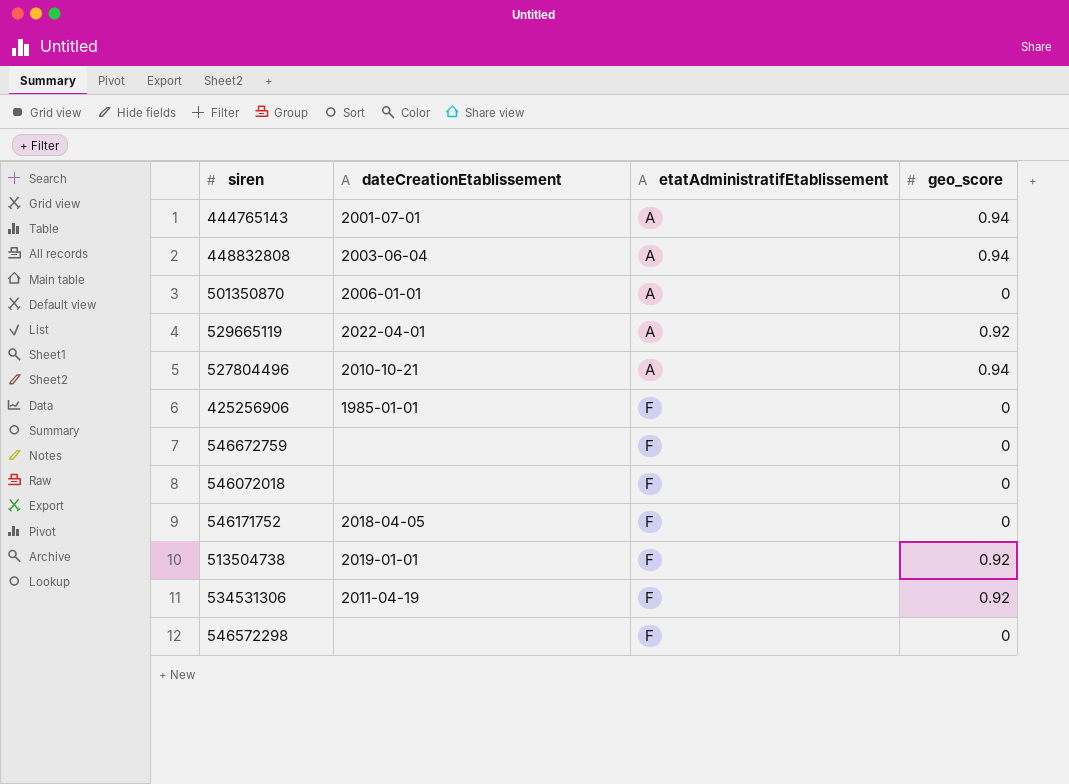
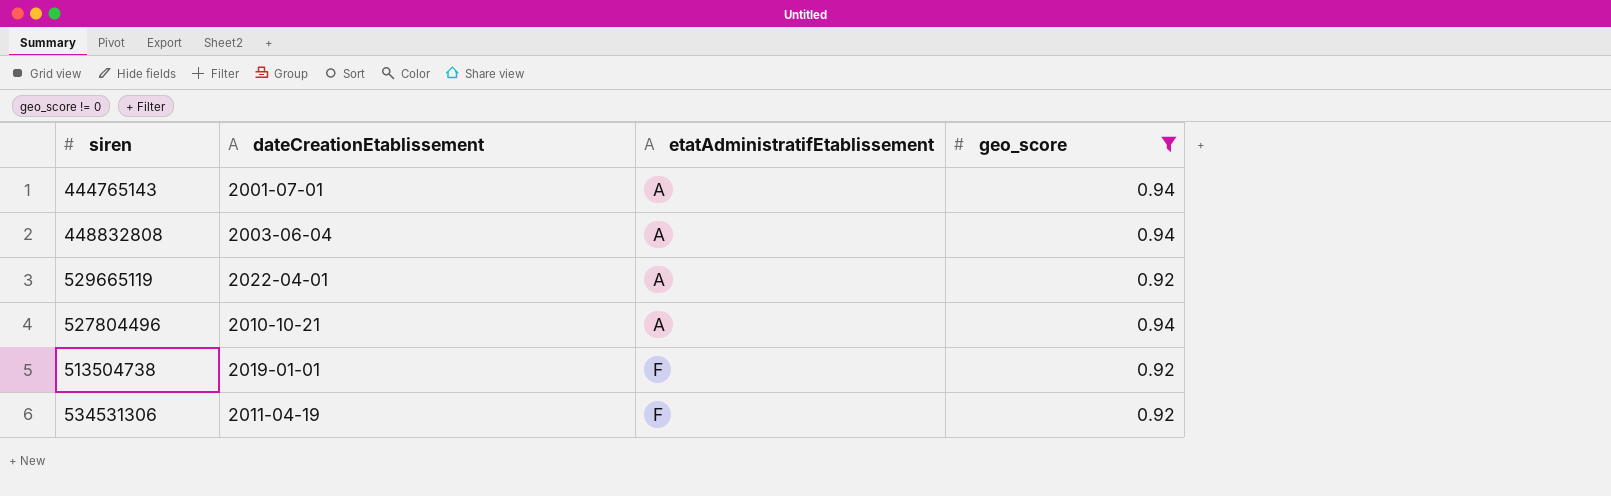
filter: none -> geo_score != 0

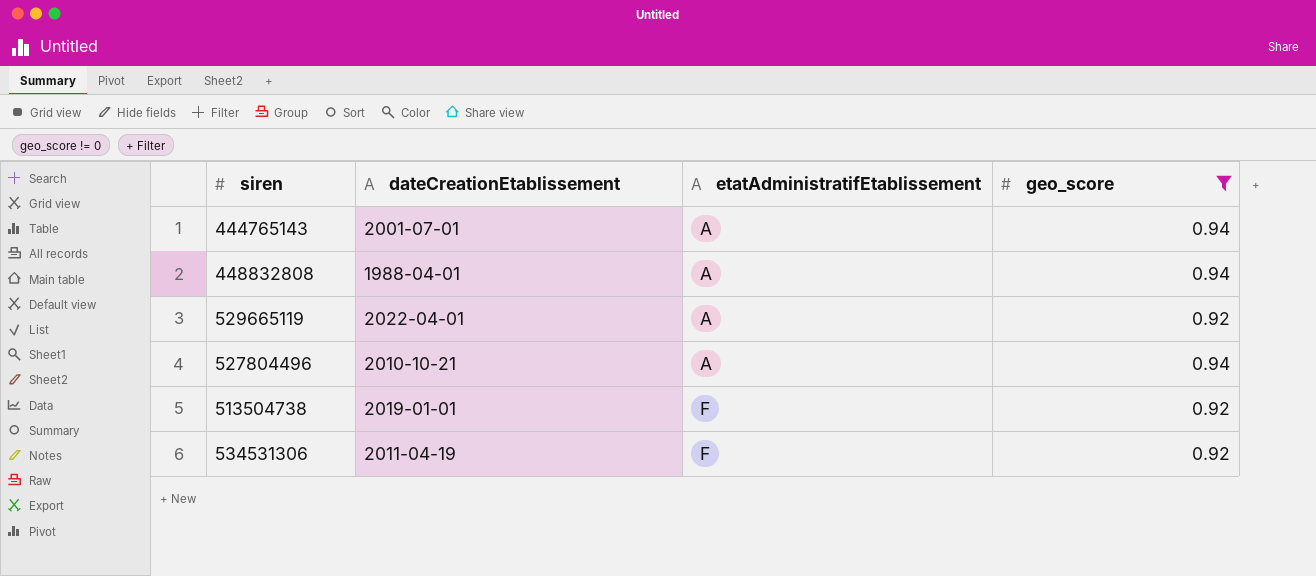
448832808 | dateCreationEtablissement: 2003-06-04 -> 1988-04-01

